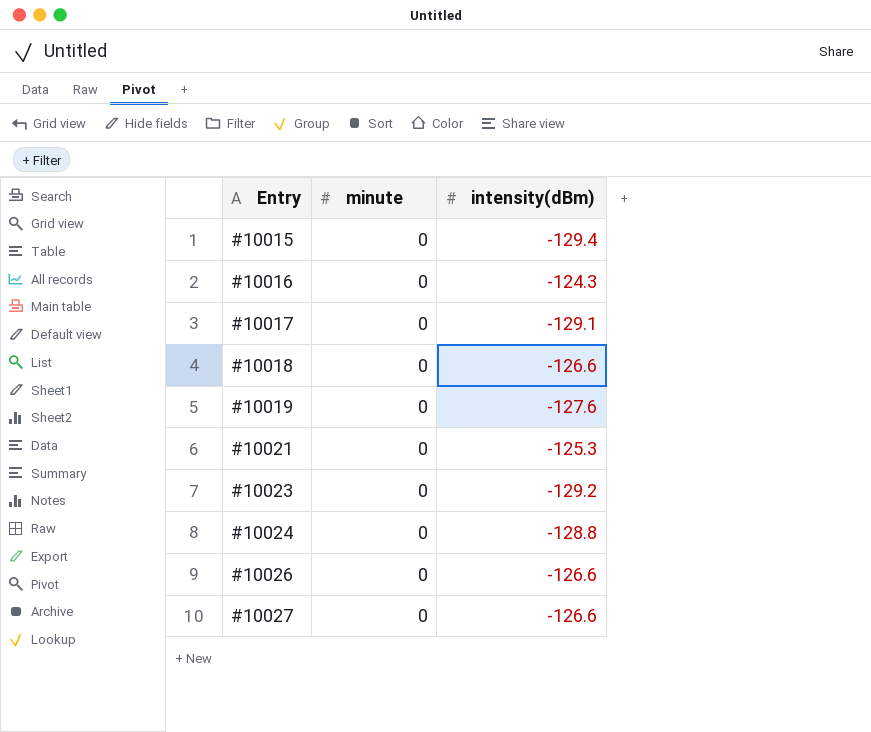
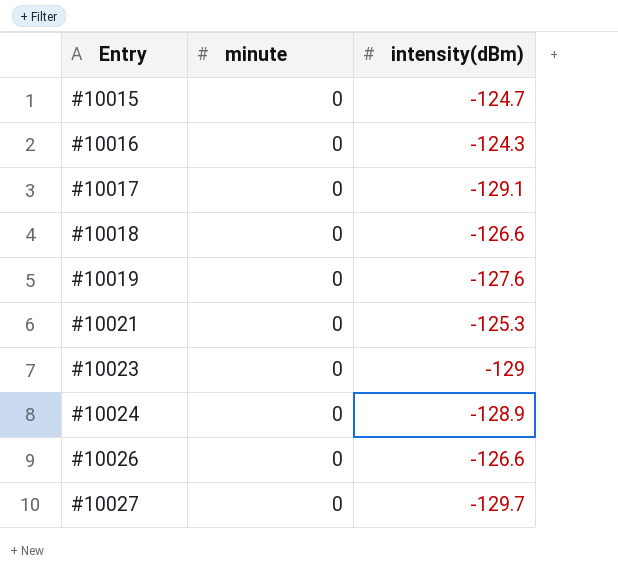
#10015 | intensity(dBm): -129.4 -> -124.7
#10023 | intensity(dBm): -129.2 -> -129
#10024 | intensity(dBm): -128.8 -> -128.9
#10027 | intensity(dBm): -126.6 -> -129.7

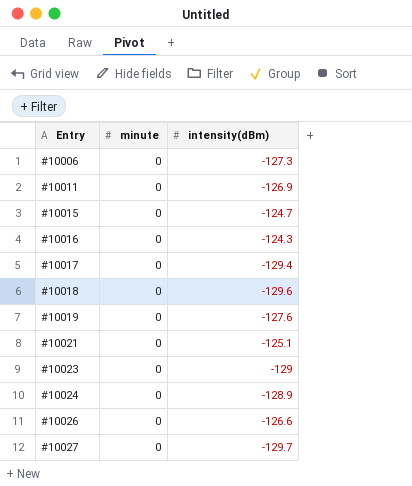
row #10006: none -> 0 | -127.3
row #10011: none -> 0 | -126.9
#10017 | intensity(dBm): -129.1 -> -129.4
#10018 | intensity(dBm): -126.6 -> -129.6
#10021 | intensity(dBm): -125.3 -> -125.1

